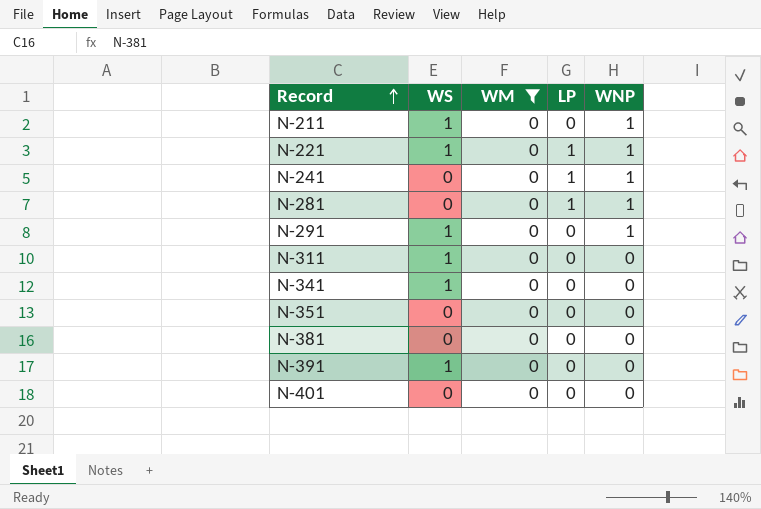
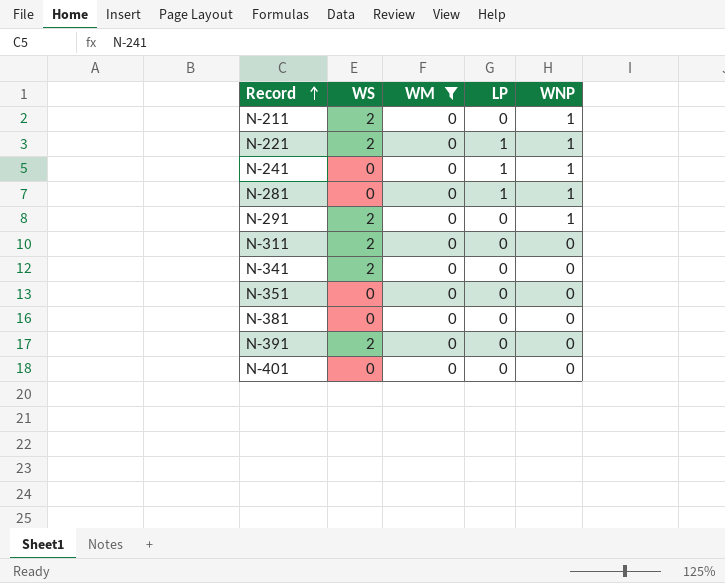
N-211 | WS: 1 -> 2
N-221 | WS: 1 -> 2
N-291 | WS: 1 -> 2
N-311 | WS: 1 -> 2
N-341 | WS: 1 -> 2
N-391 | WS: 1 -> 2

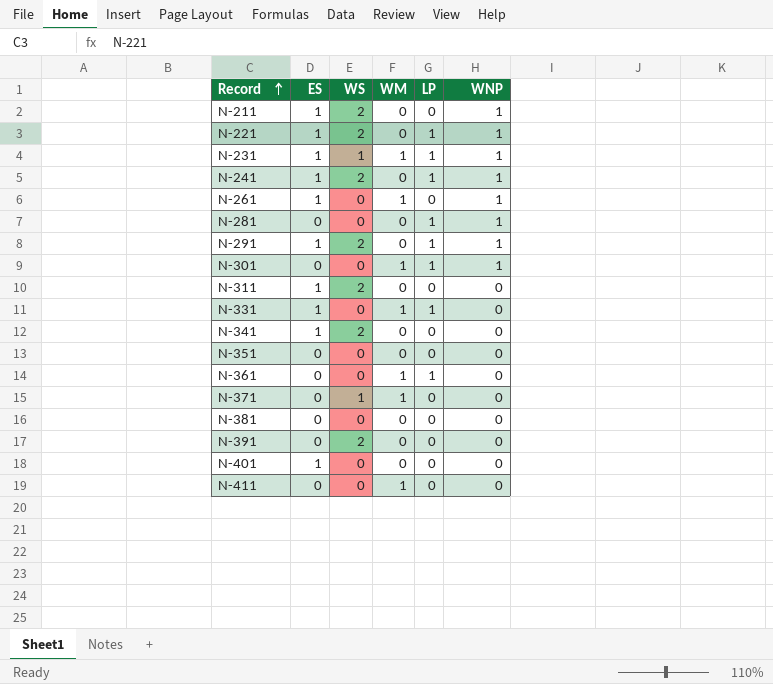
filter: WM = 0 -> none
column ES | position: none -> 2
N-241 | WS: 0 -> 2
N-291 | LP: 0 -> 1

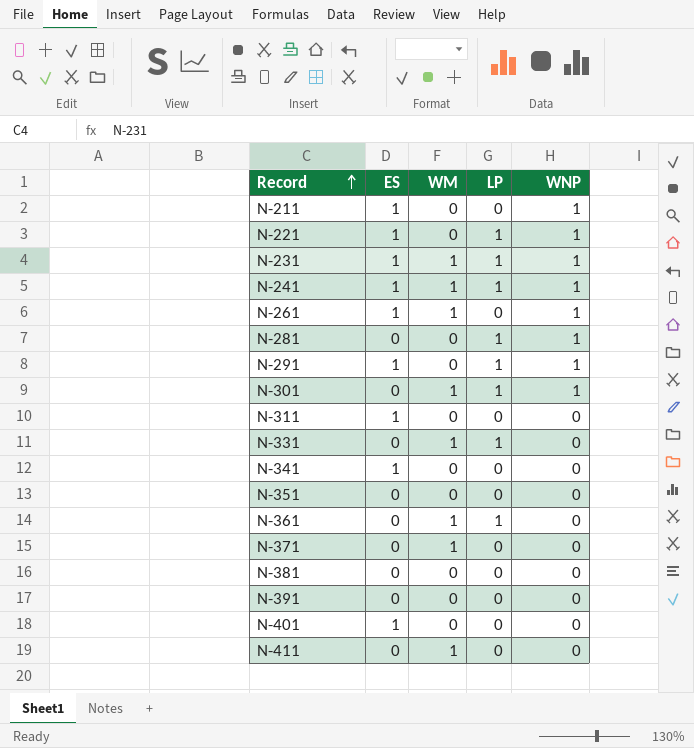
column WS | position: 3 -> none
N-241 | WM: 0 -> 1
N-331 | ES: 1 -> 0

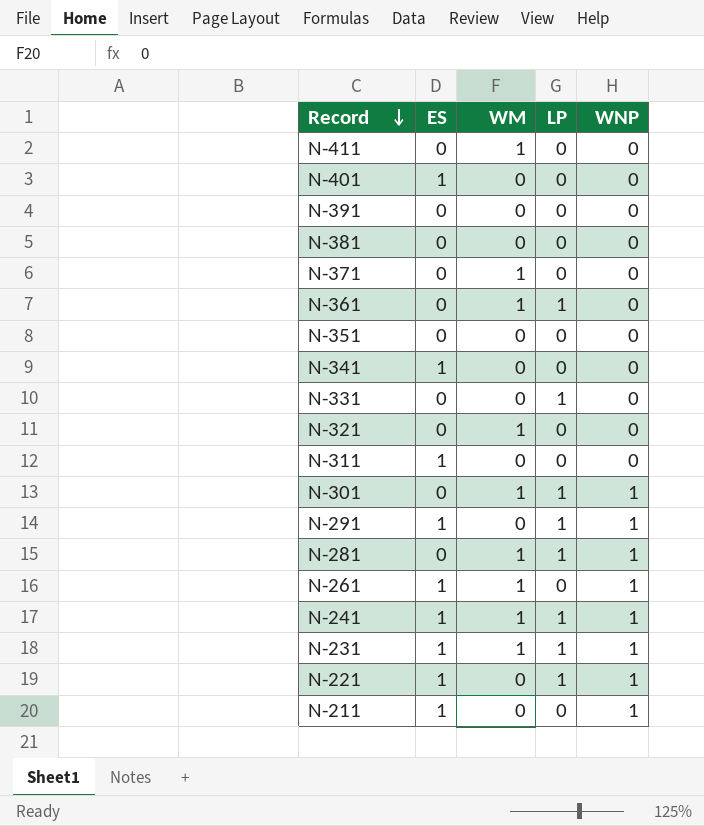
row order: Record ascending -> Record descending
N-331 | WM: 1 -> 0
row N-321: none -> 0 | 1 | 0 | 0
N-281 | WM: 0 -> 1

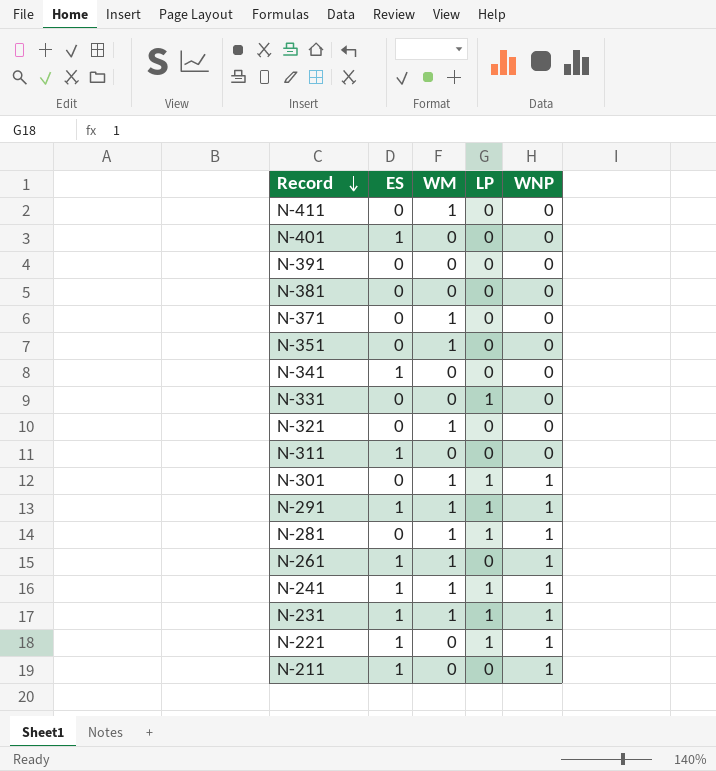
row N-361: 0 | 1 | 1 | 0 -> none
N-351 | WM: 0 -> 1
N-291 | WM: 0 -> 1

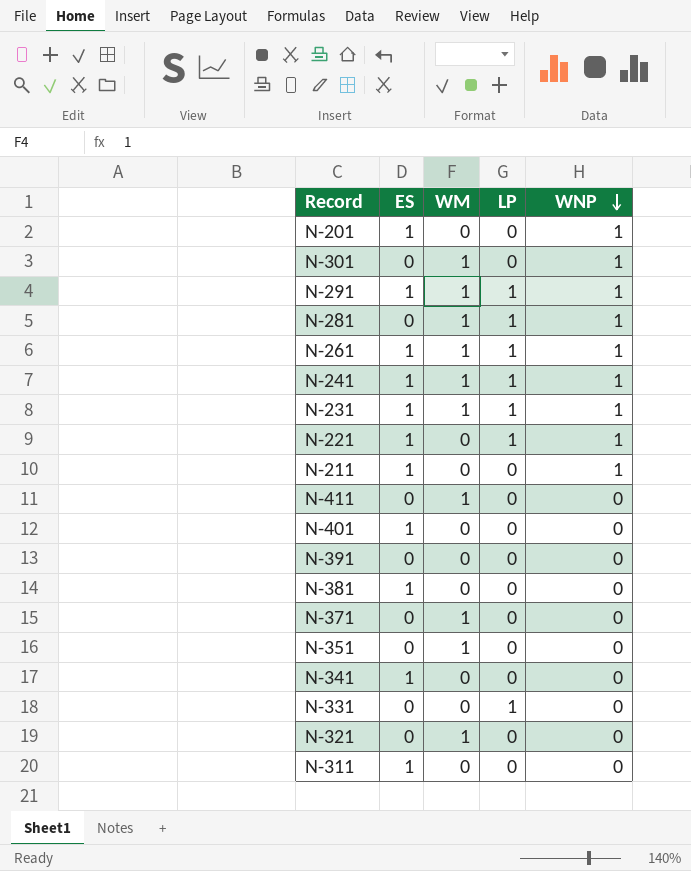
row order: Record descending -> WNP descending
row N-201: none -> 1 | 0 | 0 | 1
N-301 | LP: 1 -> 0
N-261 | LP: 0 -> 1
N-381 | ES: 0 -> 1

